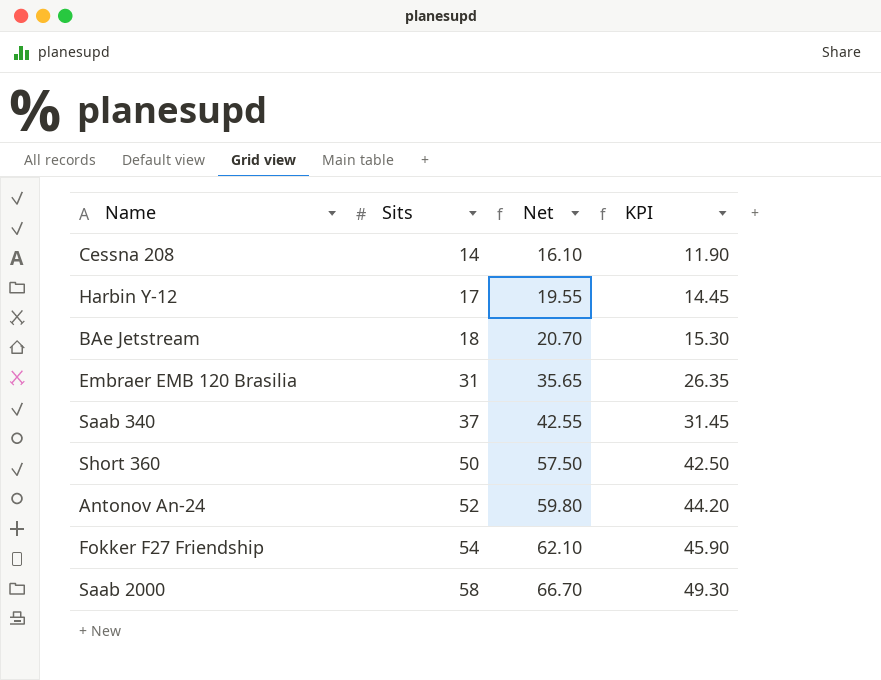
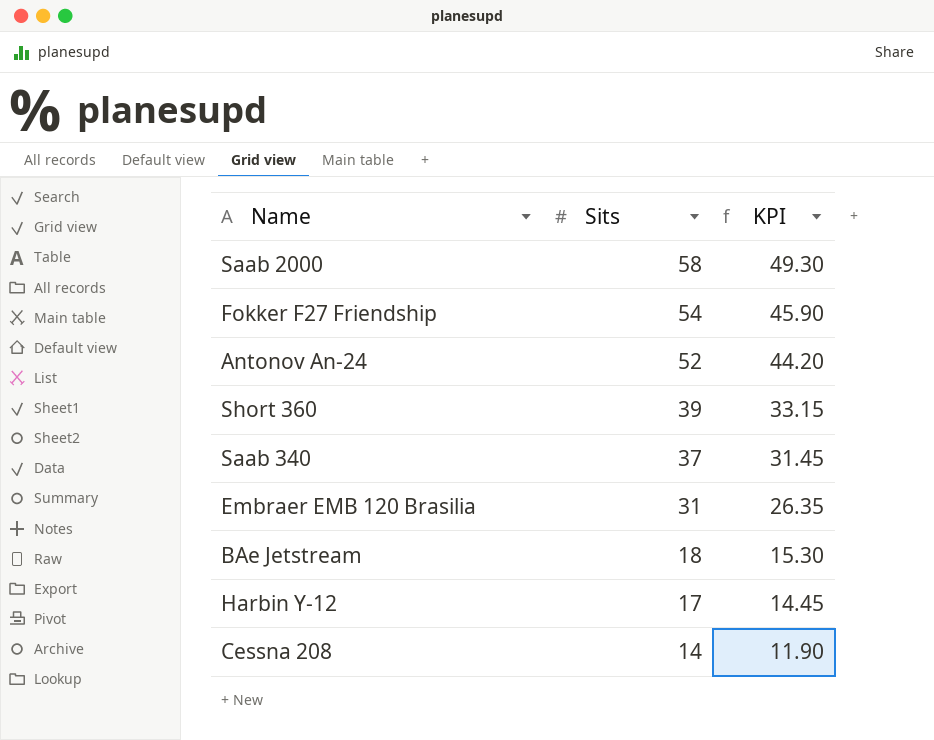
row order: Sits ascending -> Sits descending
column Net | formula: [Sits] * 1.15 -> none
Short 360 | Sits: 50 -> 39
Short 360 | KPI: 42.50 -> 33.15

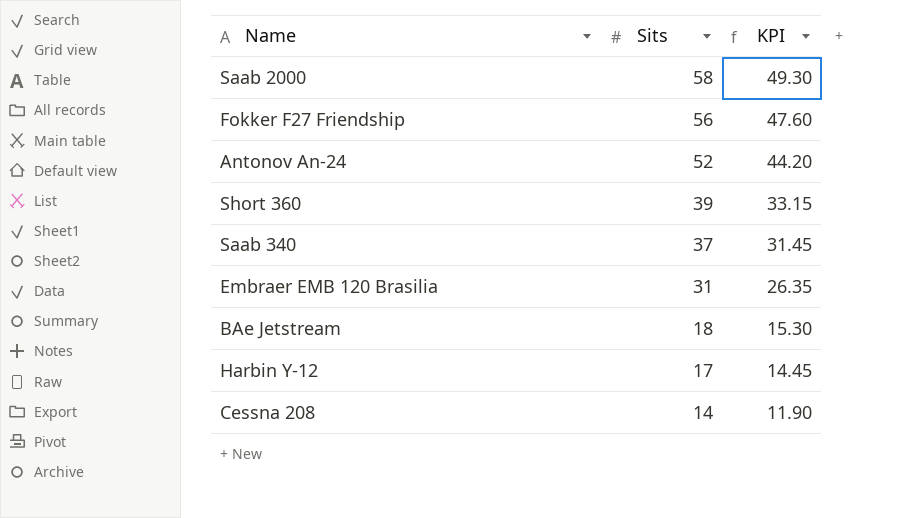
Fokker F27 Friendship | Sits: 54 -> 56
Fokker F27 Friendship | KPI: 45.90 -> 47.60

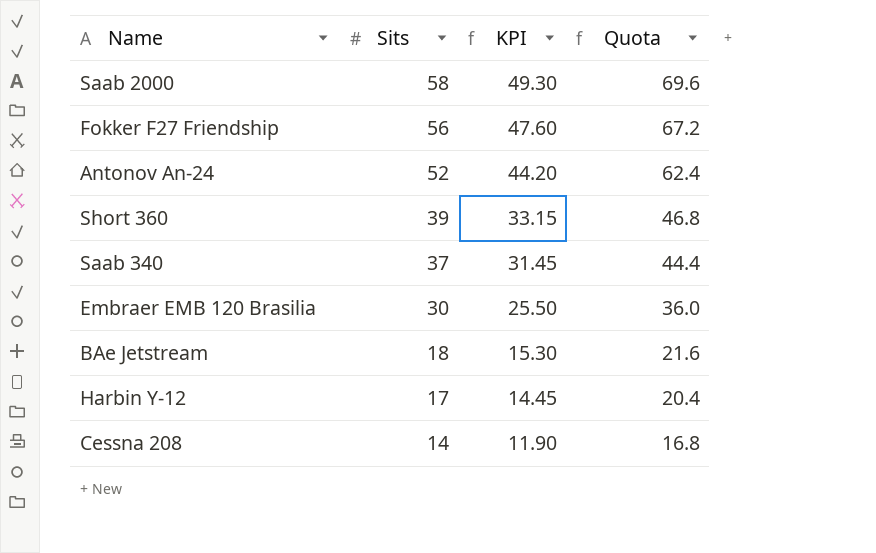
column Quota | formula: none -> [Sits] * 1.2
Embraer EMB 120 Brasilia | Sits: 31 -> 30
Embraer EMB 120 Brasilia | KPI: 26.35 -> 25.50

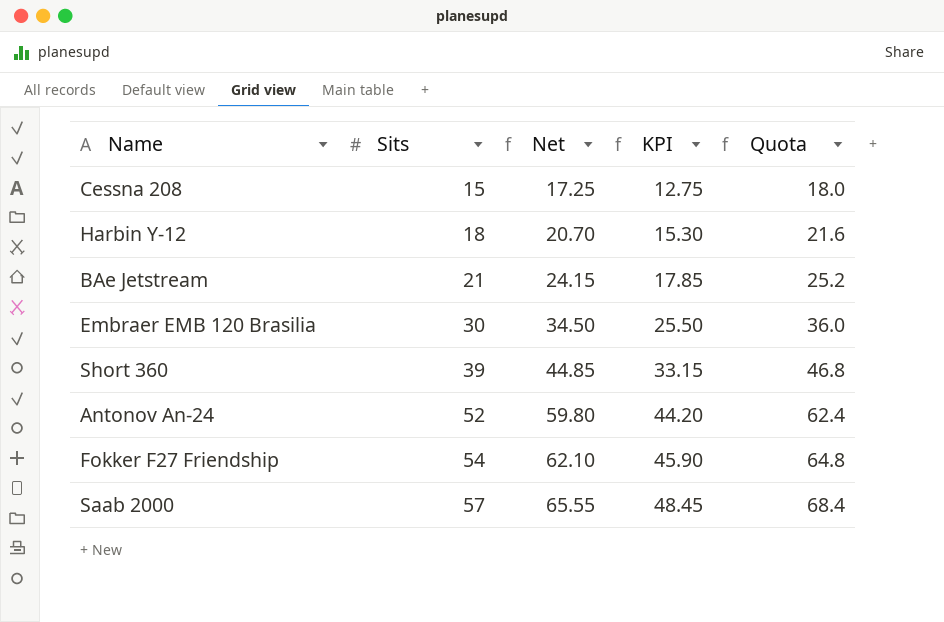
row order: Sits descending -> Sits ascending
column Net | formula: none -> [Sits] * 1.15
row Saab 340: 37 | 31.45 | 44.4 -> none
Cessna 208 | Sits: 14 -> 15
Cessna 208 | KPI: 11.90 -> 12.75
Cessna 208 | Quota: 16.8 -> 18.0
Harbin Y-12 | Sits: 17 -> 18
Harbin Y-12 | KPI: 14.45 -> 15.30
Harbin Y-12 | Quota: 20.4 -> 21.6
BAe Jetstream | Sits: 18 -> 21
BAe Jetstream | KPI: 15.30 -> 17.85
BAe Jetstream | Quota: 21.6 -> 25.2
Fokker F27 Friendship | Sits: 56 -> 54
Fokker F27 Friendship | KPI: 47.60 -> 45.90
Fokker F27 Friendship | Quota: 67.2 -> 64.8
Saab 2000 | Sits: 58 -> 57
Saab 2000 | KPI: 49.30 -> 48.45
Saab 2000 | Quota: 69.6 -> 68.4

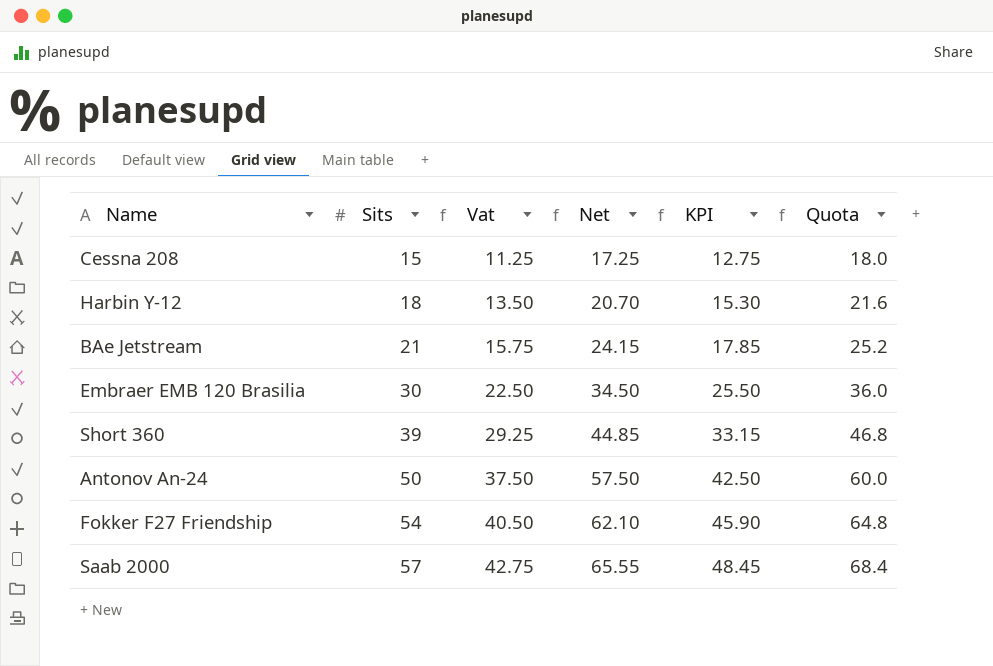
column Vat | formula: none -> [Sits] * 0.75
Antonov An-24 | Sits: 52 -> 50
Antonov An-24 | Net: 59.80 -> 57.50
Antonov An-24 | KPI: 44.20 -> 42.50
Antonov An-24 | Quota: 62.4 -> 60.0

